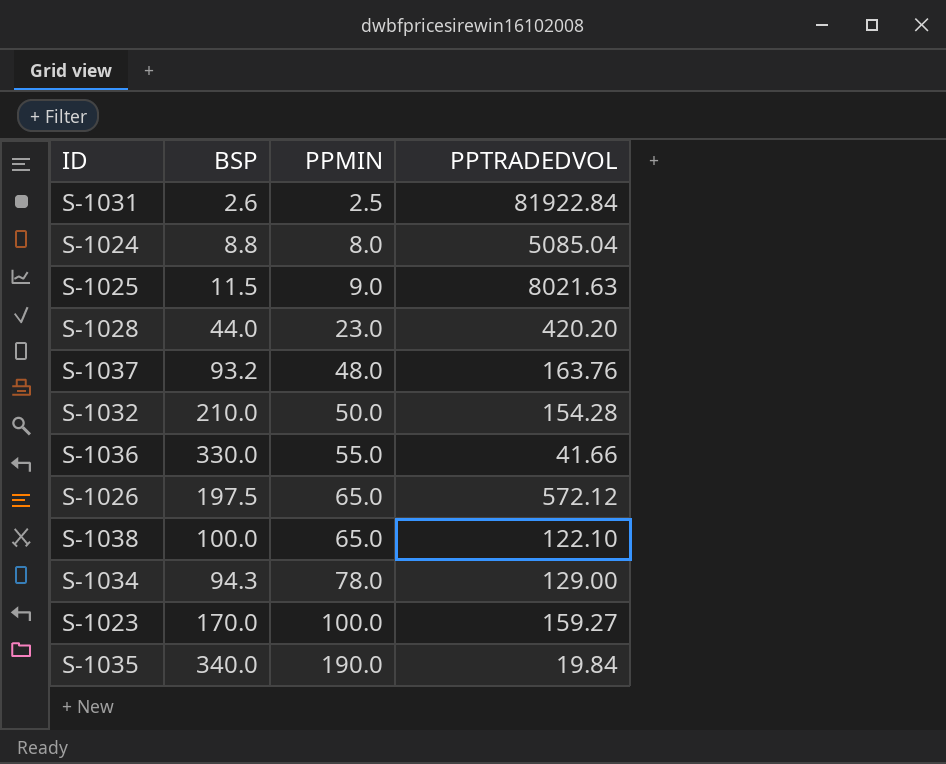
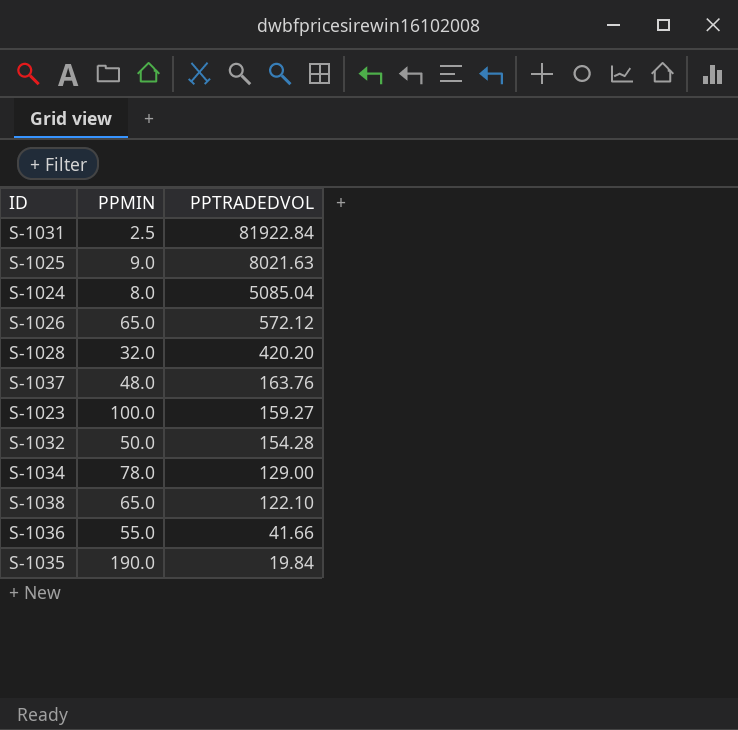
row order: PPMIN ascending -> PPTRADEDVOL descending
column BSP | position: 2 -> none
S-1028 | PPMIN: 23.0 -> 32.0

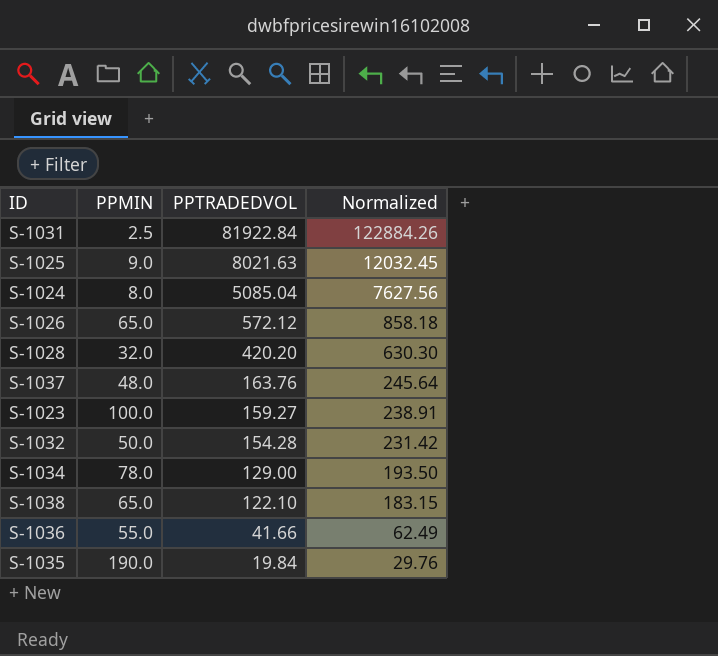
column Normalized | formula: none -> [PPTRADEDVOL] * 1.5

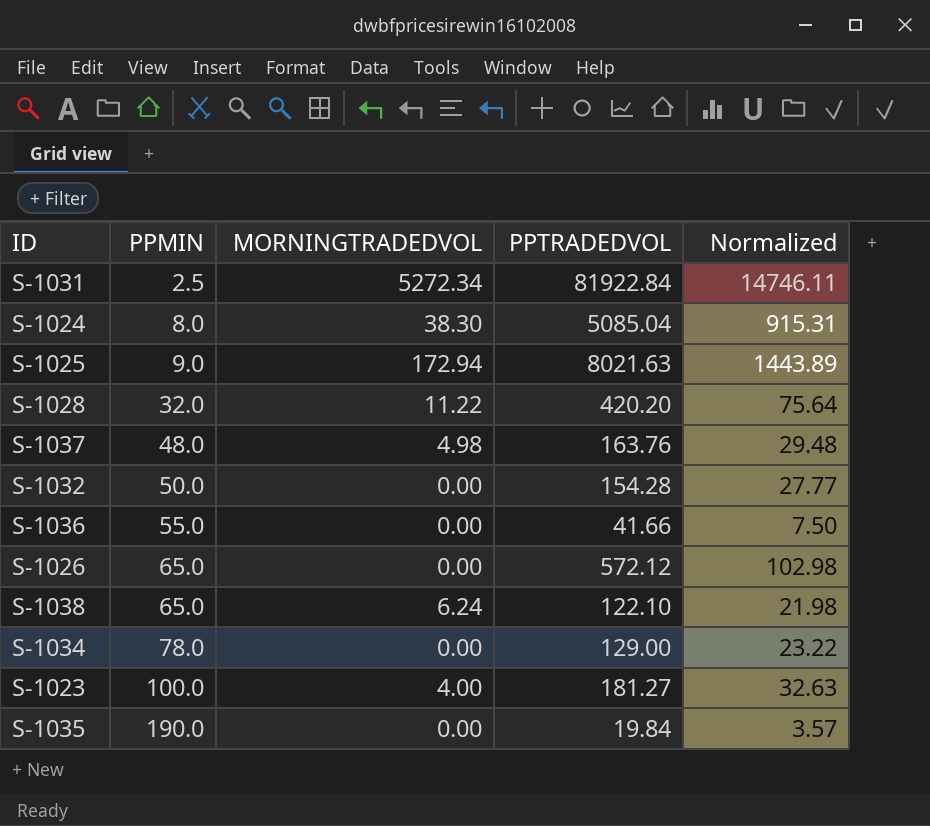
row order: PPTRADEDVOL descending -> PPMIN ascending
column MORNINGTRADEDVOL | position: none -> 3
column Normalized | formula: [PPTRADEDVOL] * 1.5 -> [PPTRADEDVOL] * 0.18
S-1023 | PPTRADEDVOL: 159.27 -> 181.27

